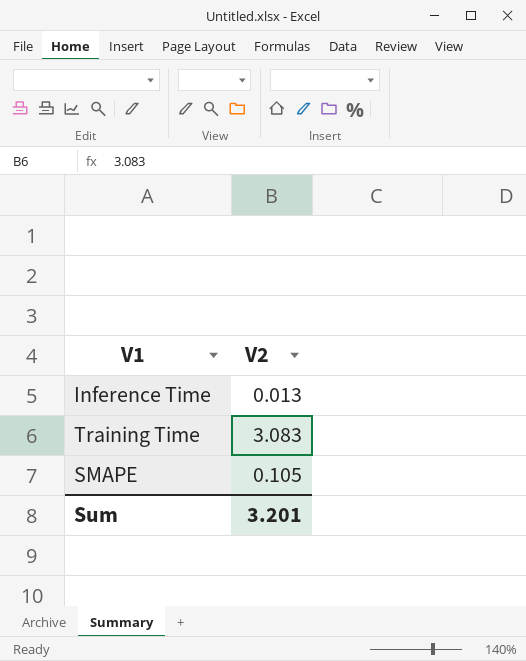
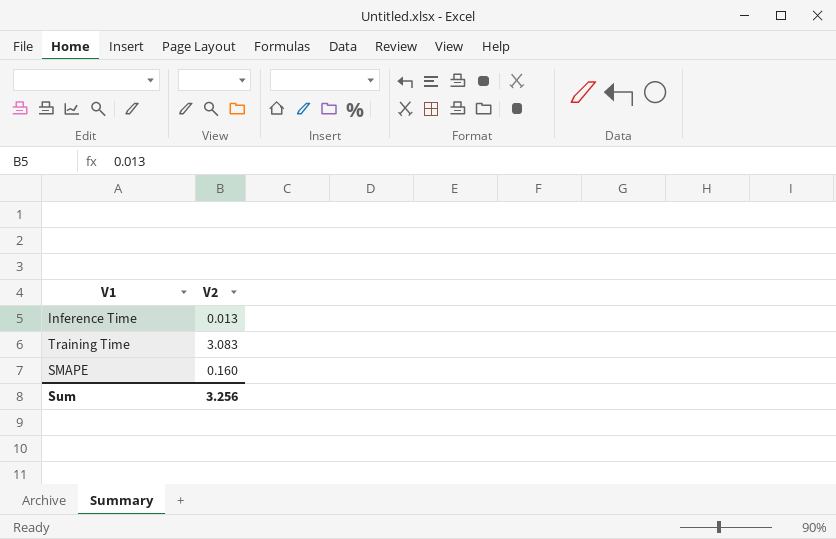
SMAPE | V2: 0.105 -> 0.160
Sum | V2: 3.201 -> 3.256

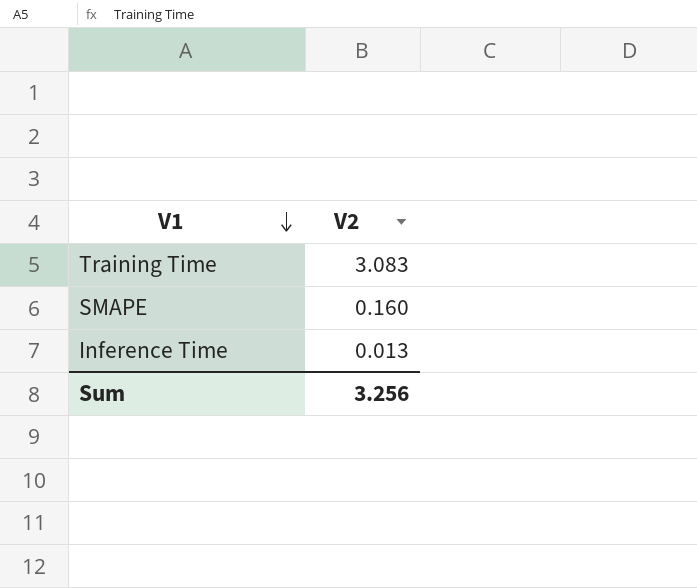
row order: none -> V1 descending

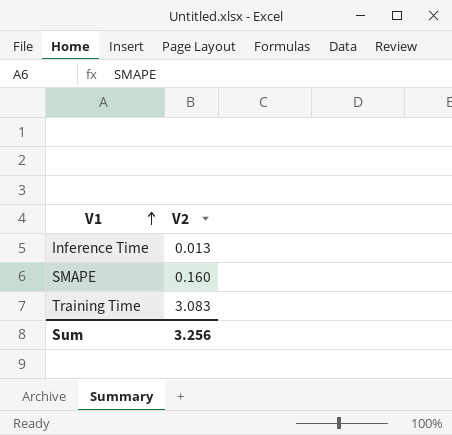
row order: V1 descending -> V1 ascending

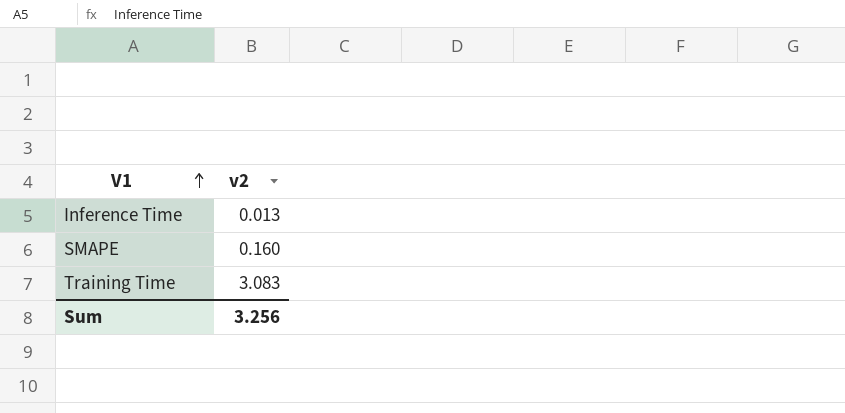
column name: V2 -> v2

